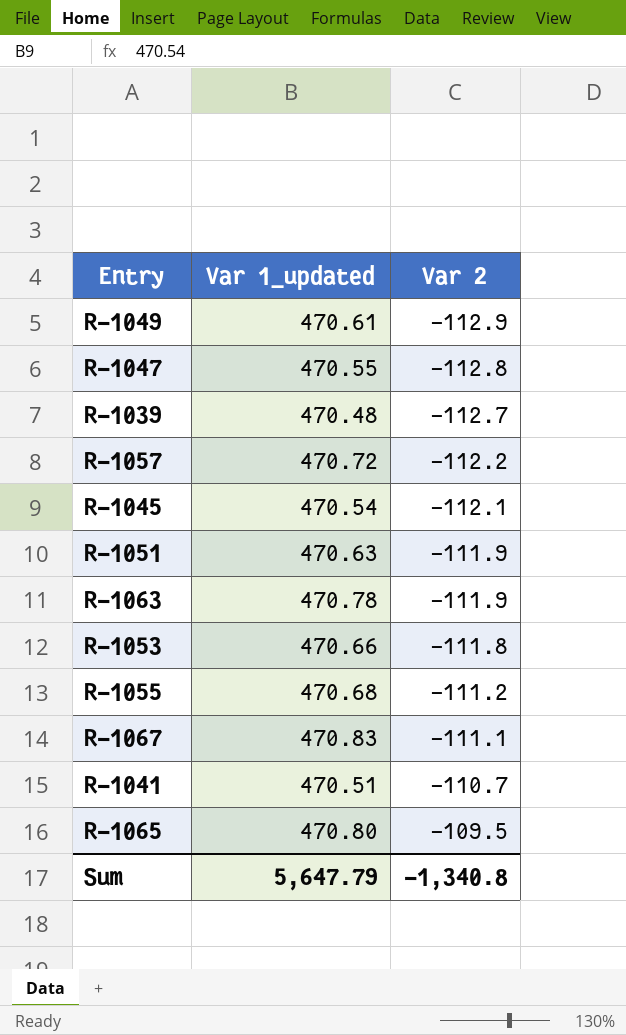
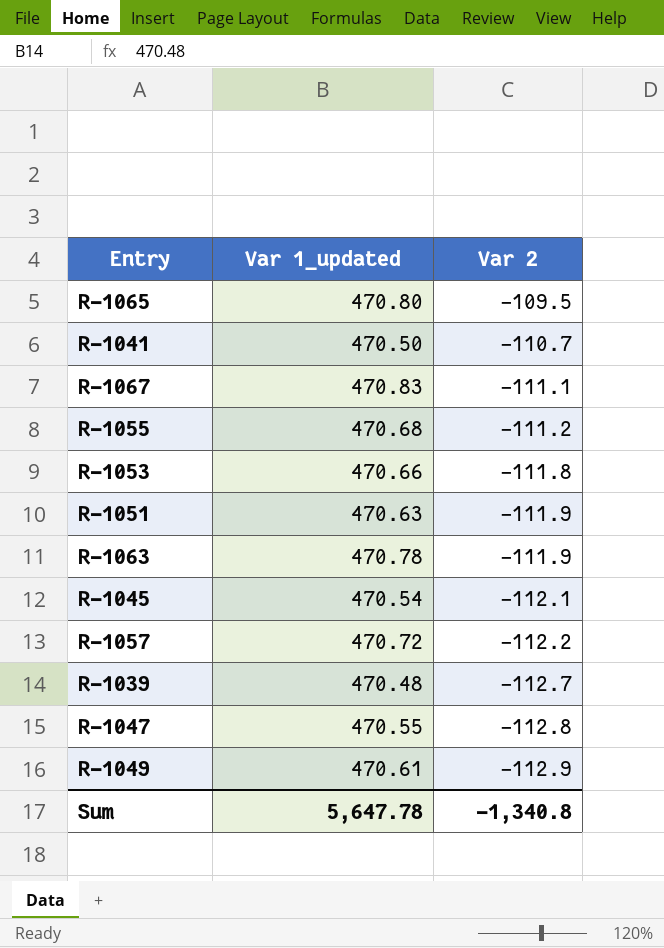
row order: Var 2 ascending -> Var 2 descending
R-1041 | Var 1_updated: 470.51 -> 470.50
Sum | Var 1_updated: 5,647.79 -> 5,647.78

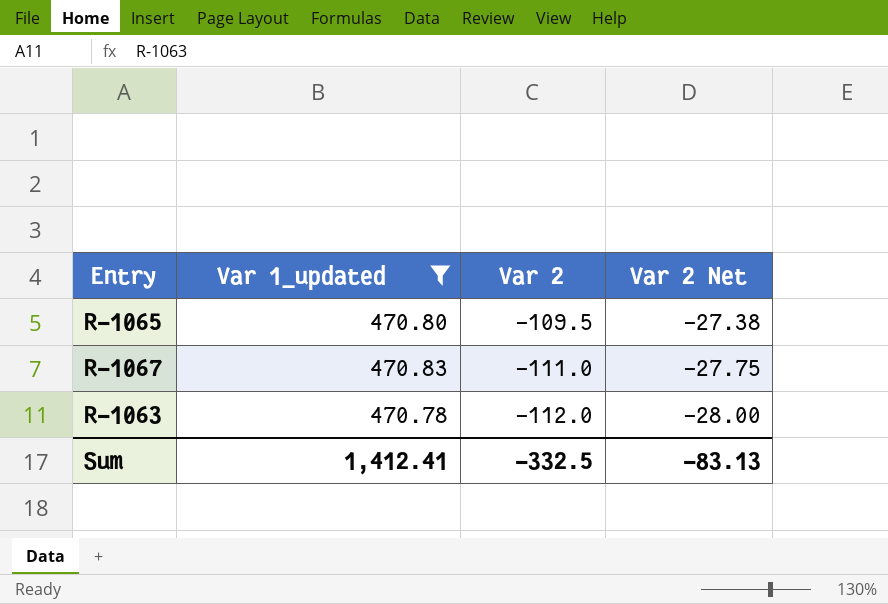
filter: none -> Var 1_updated >= 470.78
column Var 2 Net | formula: none -> [Var 2] * 0.25
R-1067 | Var 2: -111.1 -> -111.0
R-1063 | Var 2: -111.9 -> -112.0
Sum | Var 1_updated: 5,647.78 -> 1,412.41
Sum | Var 2: -1,340.8 -> -332.5

